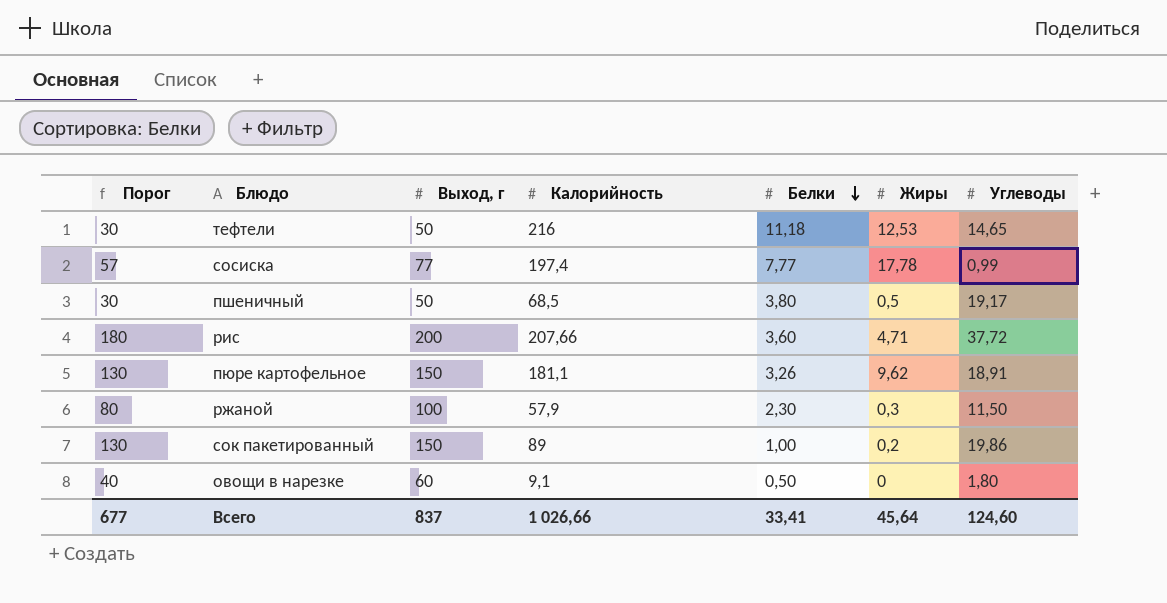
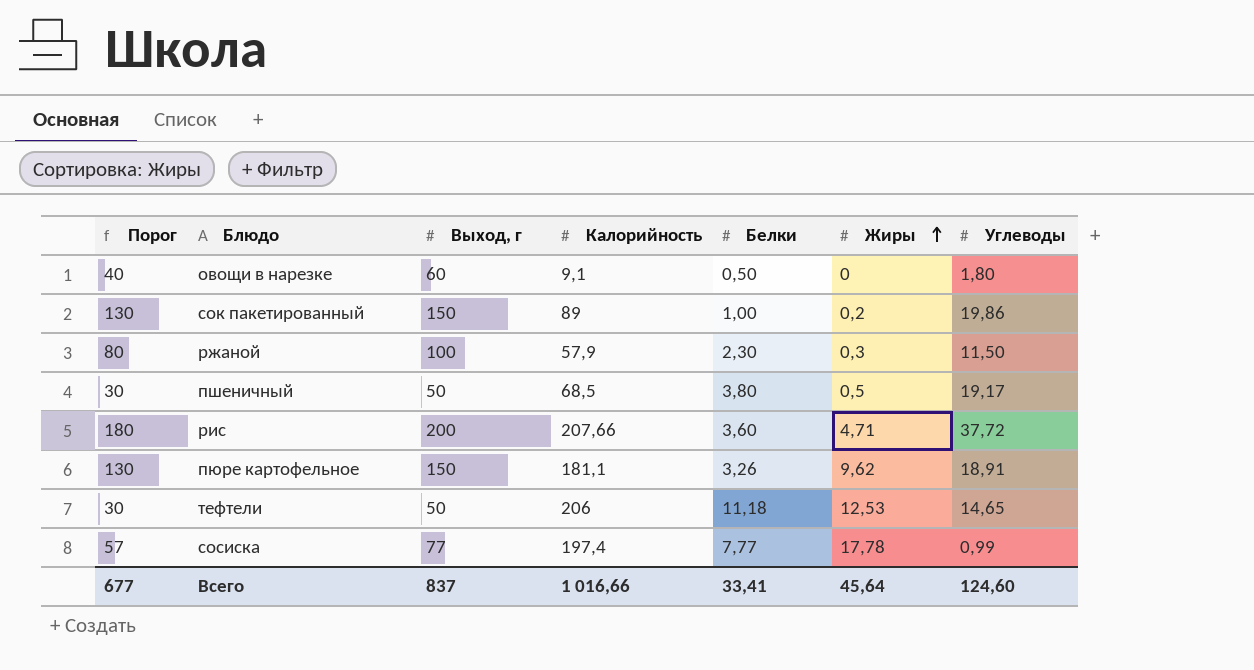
row order: Белки descending -> Жиры ascending
тефтели | Калорийность: 216 -> 206
Всего | Калорийность: 1 026,66 -> 1 016,66

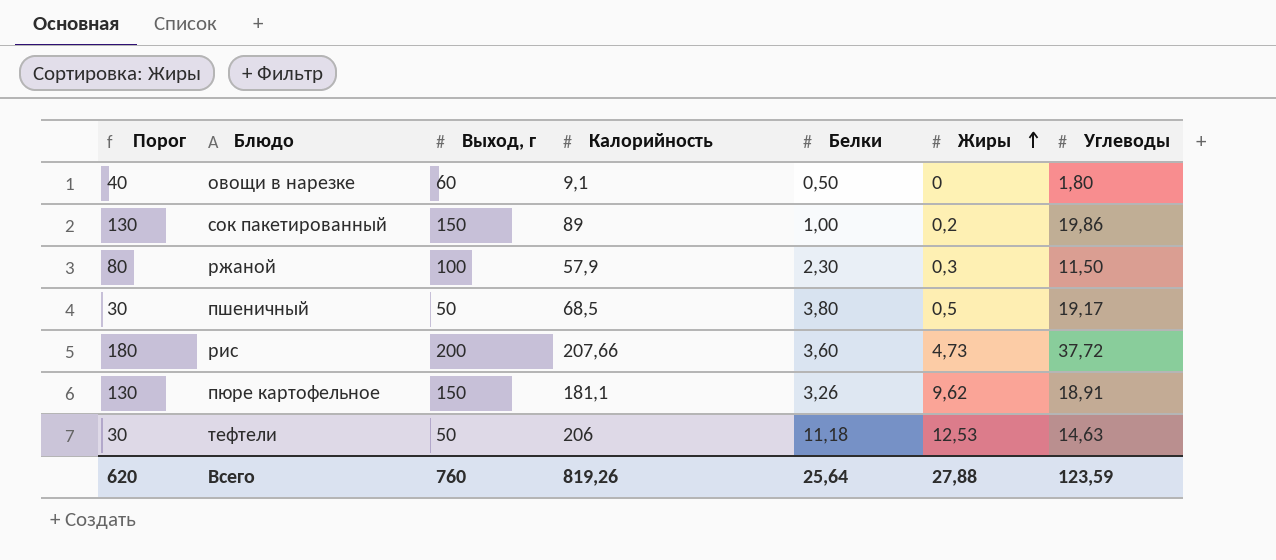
row сосиска: 57 | 77 | 197,4 | 7,77 | 17,78 | 0,99 -> none
рис | Жиры: 4,71 -> 4,73
тефтели | Углеводы: 14,65 -> 14,63
Всего | Порог: 677 -> 620
Всего | Выход, г: 837 -> 760
Всего | Калорийность: 1 016,66 -> 819,26
Всего | Белки: 33,41 -> 25,64
Всего | Жиры: 45,64 -> 27,88
Всего | Углеводы: 124,60 -> 123,59

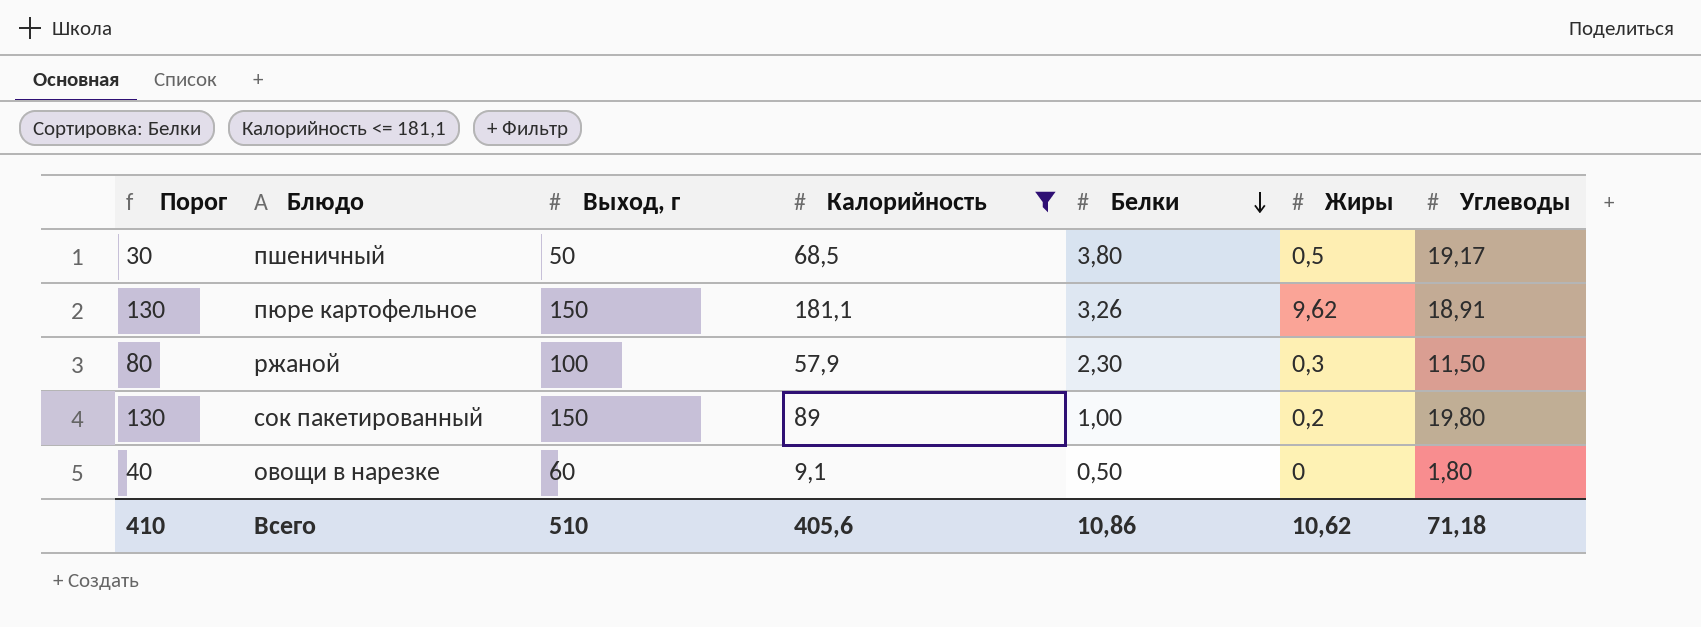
filter: none -> Калорийность <= 181,1
row order: Жиры ascending -> Белки descending
сок пакетированный | Углеводы: 19,86 -> 19,80
Всего | Порог: 620 -> 410
Всего | Выход, г: 760 -> 510
Всего | Калорийность: 819,26 -> 405,6
Всего | Белки: 25,64 -> 10,86
Всего | Жиры: 27,88 -> 10,62
Всего | Углеводы: 123,59 -> 71,18

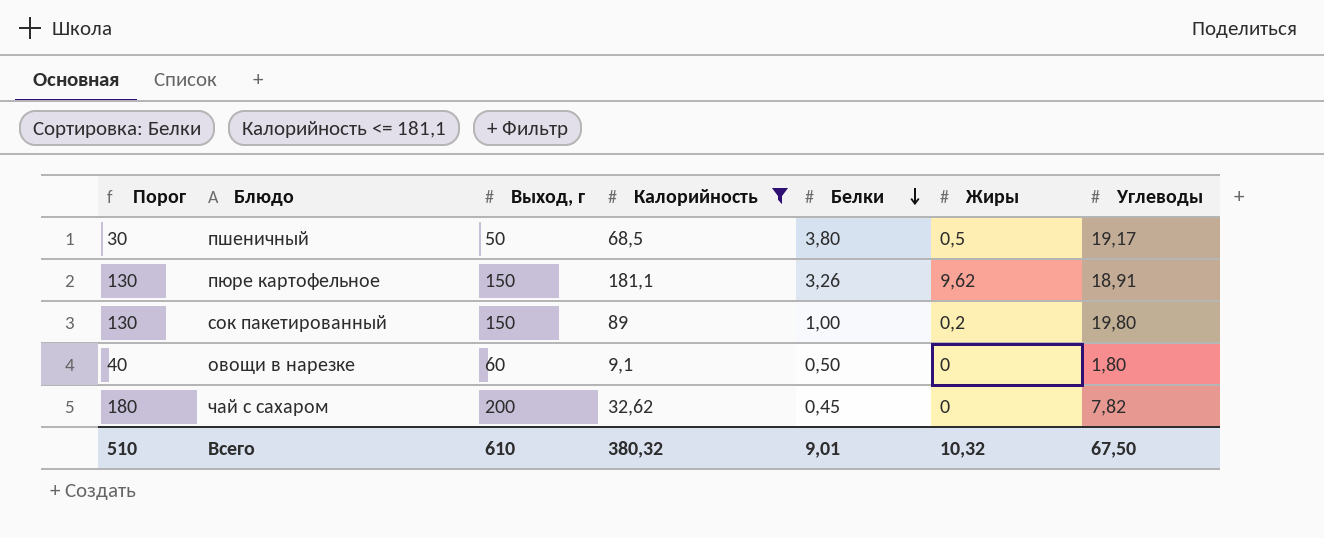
row ржаной: 80 | 100 | 57,9 | 2,30 | 0,3 | 11,50 -> none
row чай с сахаром: none -> 180 | 200 | 32,62 | 0,45 | 0 | 7,82
Всего | Порог: 410 -> 510
Всего | Выход, г: 510 -> 610
Всего | Калорийность: 405,6 -> 380,32
Всего | Белки: 10,86 -> 9,01
Всего | Жиры: 10,62 -> 10,32
Всего | Углеводы: 71,18 -> 67,50

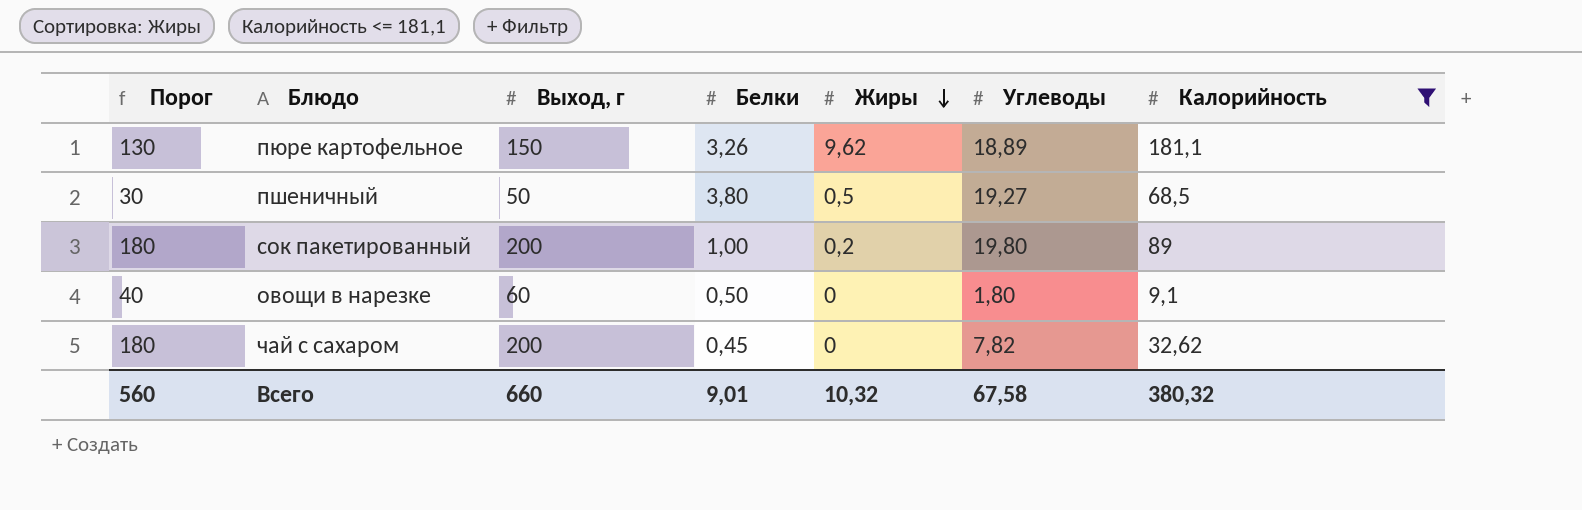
row order: Белки descending -> Жиры descending
column Калорийность | position: 4 -> 7
пюре картофельное | Углеводы: 18,91 -> 18,89
пшеничный | Углеводы: 19,17 -> 19,27
сок пакетированный | Порог: 130 -> 180
сок пакетированный | Выход, г: 150 -> 200
Всего | Порог: 510 -> 560
Всего | Выход, г: 610 -> 660
Всего | Углеводы: 67,50 -> 67,58

